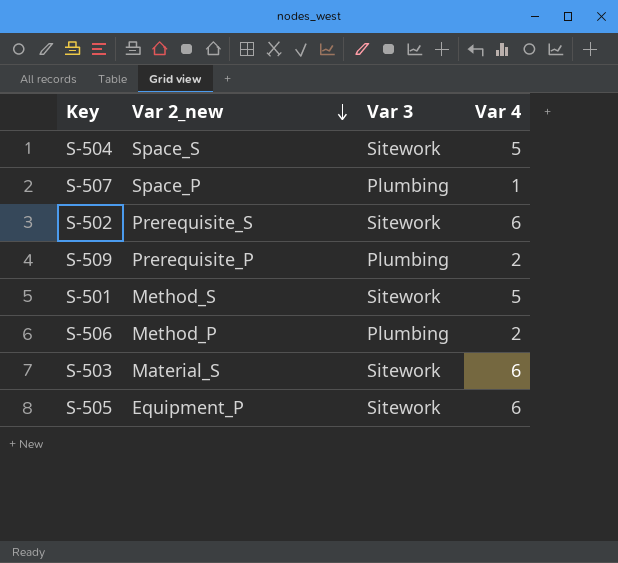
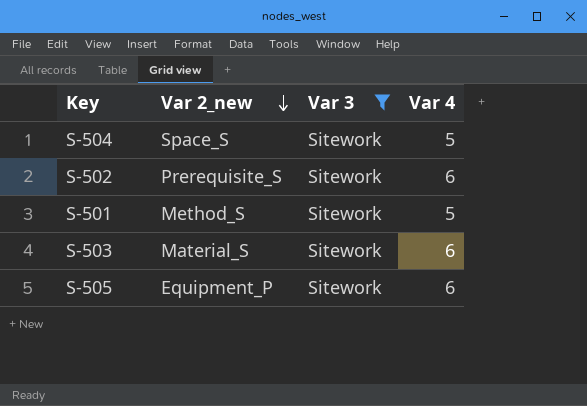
filter: none -> Var 3 = Sitework

